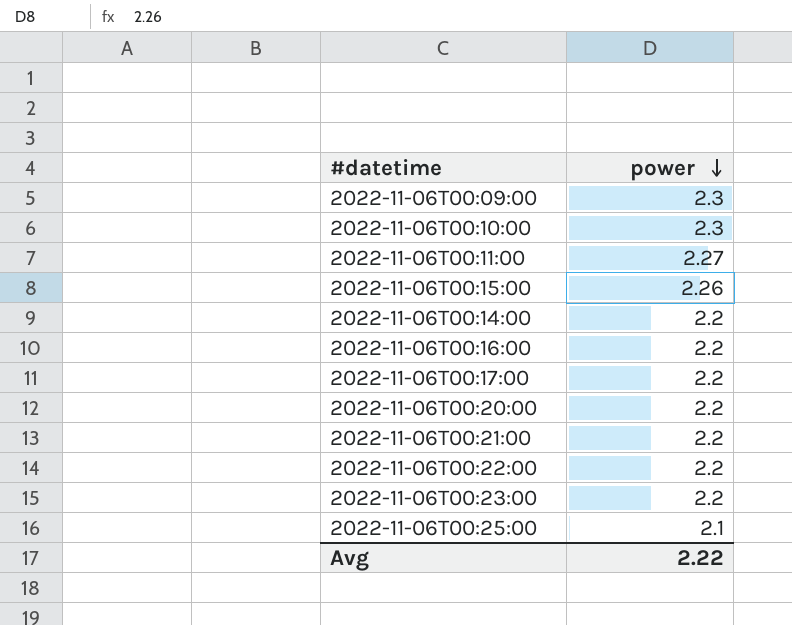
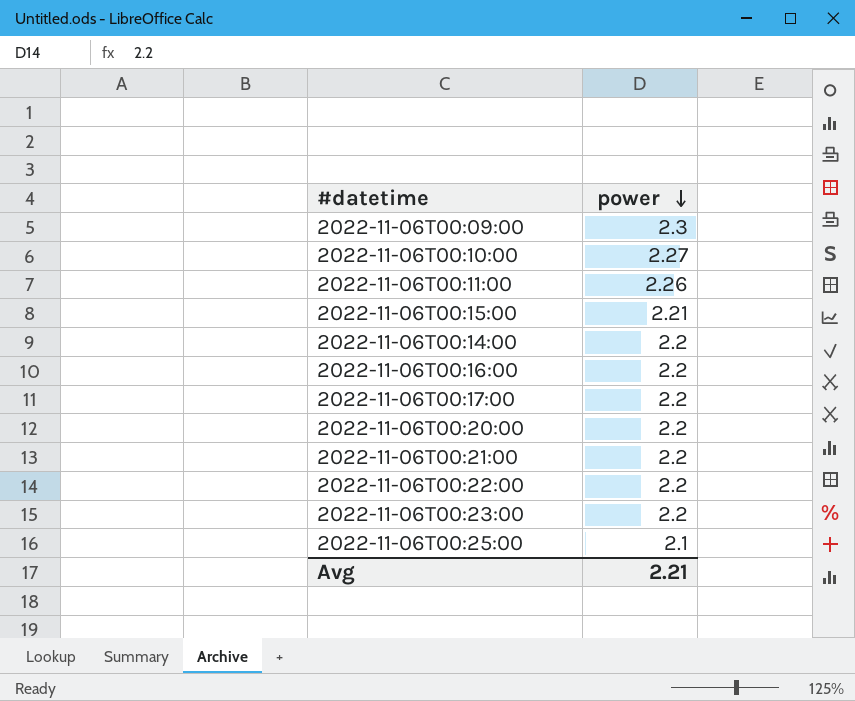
2022-11-06T00:10:00 | power: 2.3 -> 2.27
2022-11-06T00:11:00 | power: 2.27 -> 2.26
2022-11-06T00:15:00 | power: 2.26 -> 2.21
Avg | power: 2.22 -> 2.21

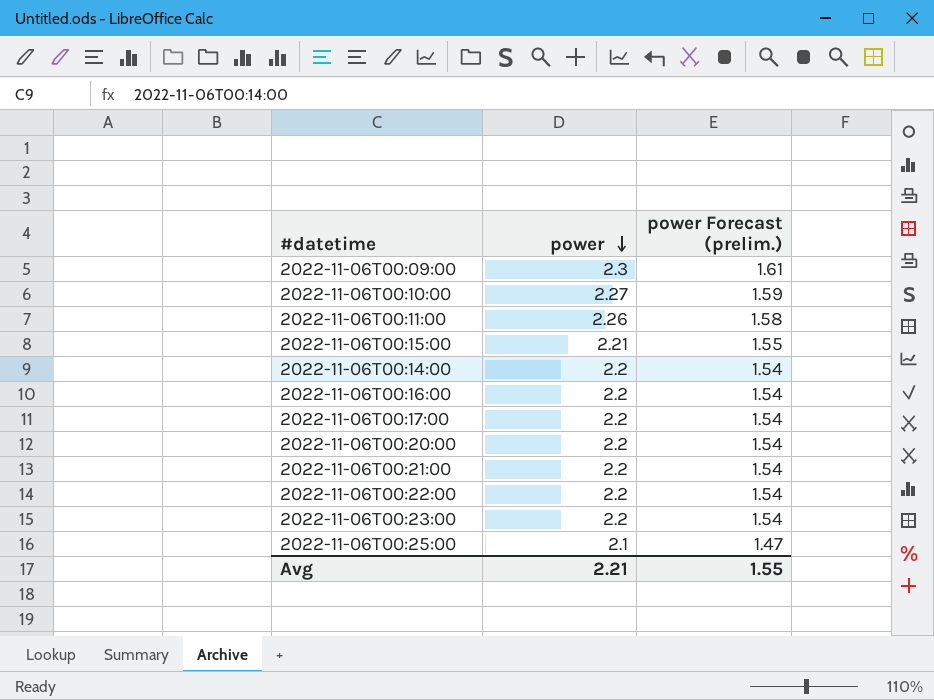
column power Forecast (prelim.) | formula: none -> [power] * 0.7

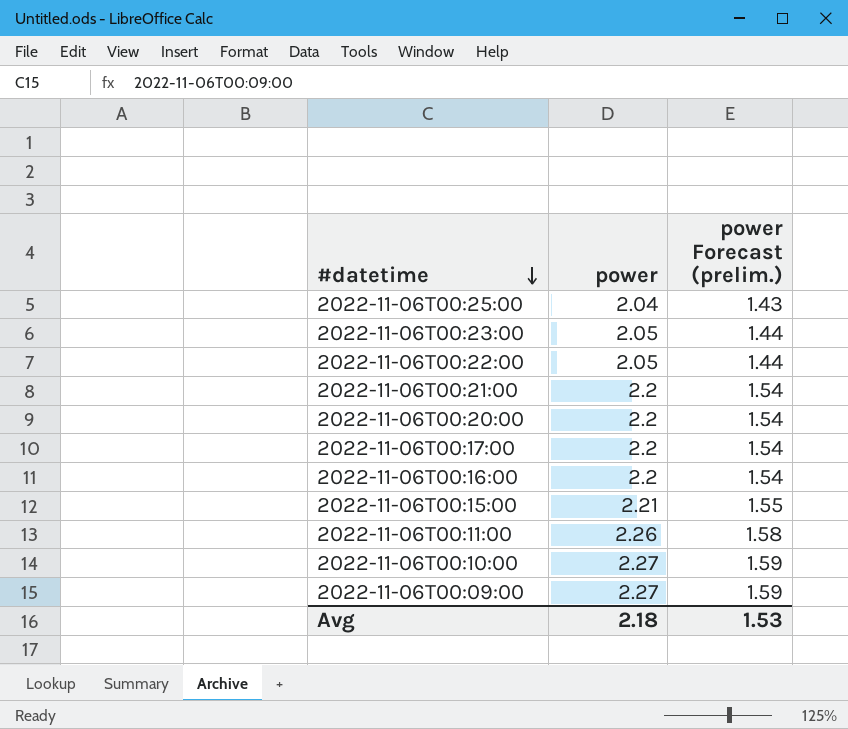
row order: power descending -> #datetime descending
row 2022-11-06T00:14:00: 2.2 | 1.54 -> none
2022-11-06T00:25:00 | power: 2.1 -> 2.04
2022-11-06T00:25:00 | power Forecast (prelim.): 1.47 -> 1.43
2022-11-06T00:23:00 | power: 2.2 -> 2.05
2022-11-06T00:23:00 | power Forecast (prelim.): 1.54 -> 1.44
2022-11-06T00:22:00 | power: 2.2 -> 2.05
2022-11-06T00:22:00 | power Forecast (prelim.): 1.54 -> 1.44
2022-11-06T00:09:00 | power: 2.3 -> 2.27
2022-11-06T00:09:00 | power Forecast (prelim.): 1.61 -> 1.59
Avg | power: 2.21 -> 2.18
Avg | power Forecast (prelim.): 1.55 -> 1.53

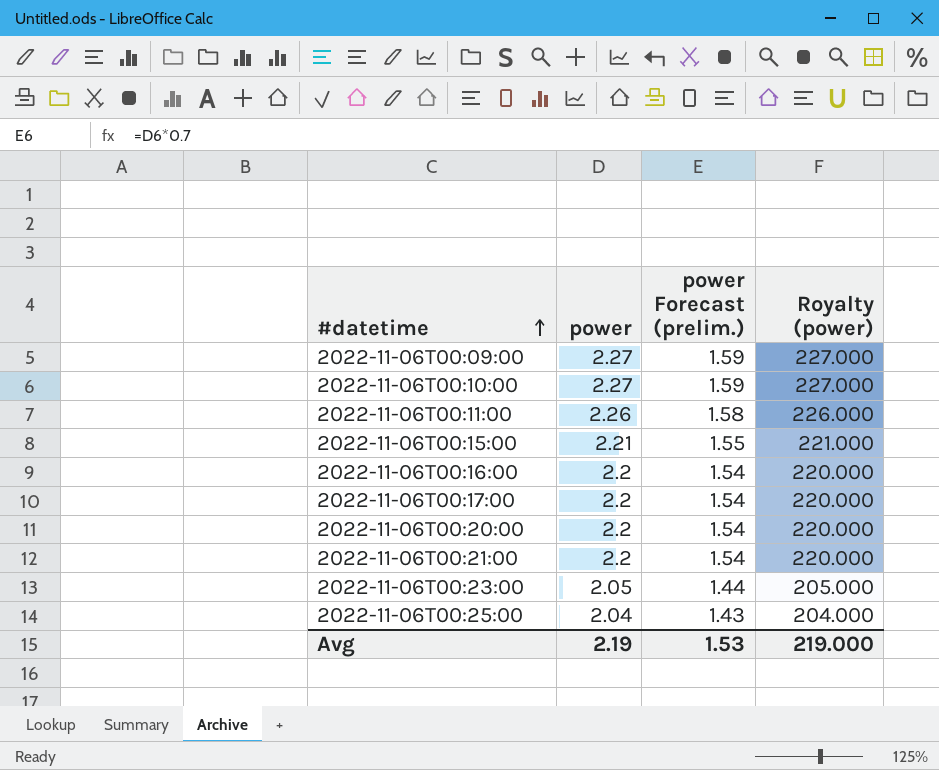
row order: #datetime descending -> #datetime ascending
column Royalty (power) | formula: none -> [power] * 100
row 2022-11-06T00:22:00: 2.05 | 1.44 -> none
Avg | power: 2.18 -> 2.19

